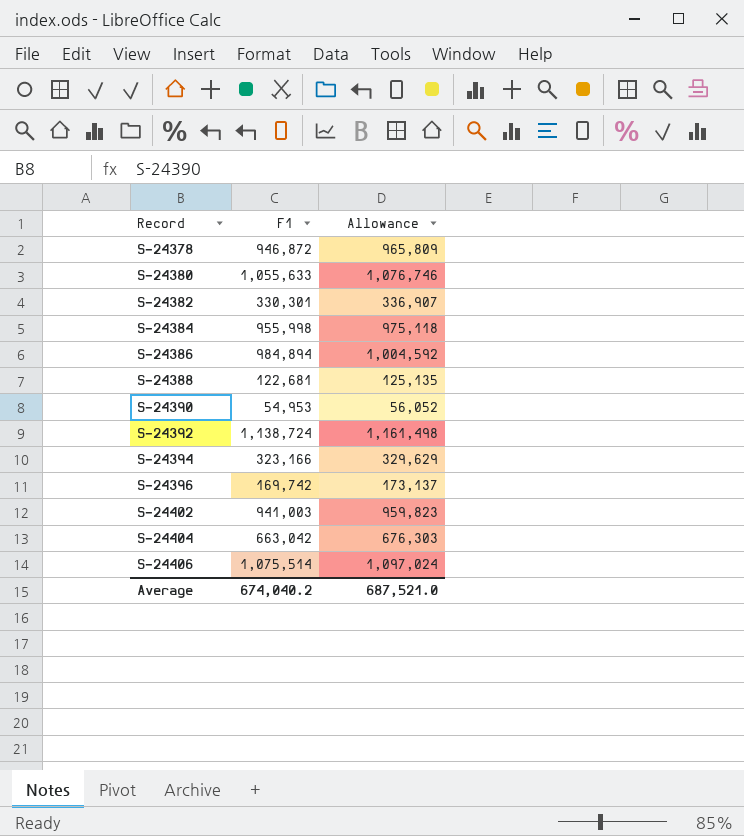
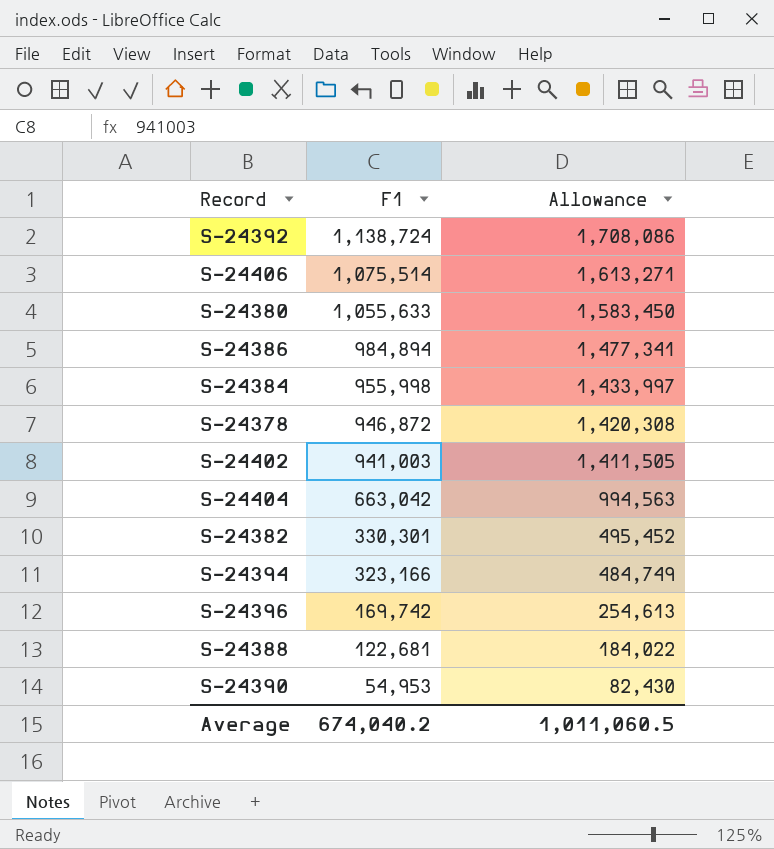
row order: Record ascending -> F1 descending
column Allowance | formula: [F1] * 1.02 -> [F1] * 1.5
Average | Allowance: 687,521.0 -> 1,011,060.5

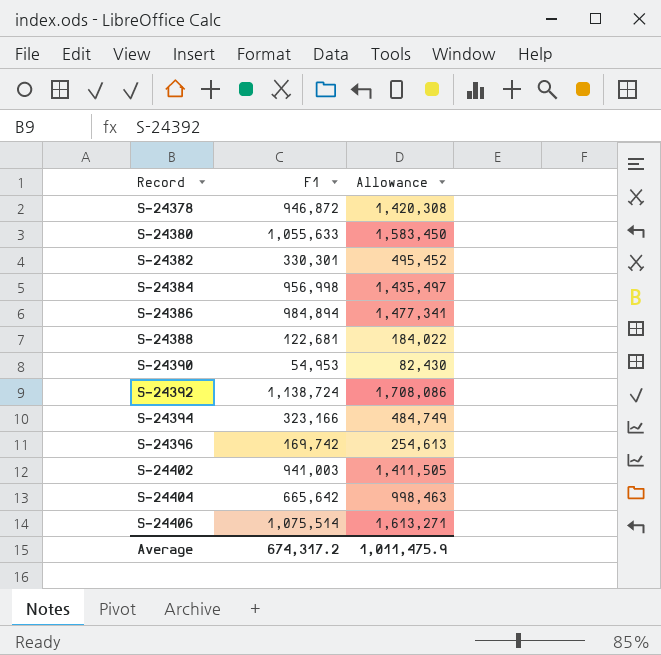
row order: F1 descending -> Record ascending
S-24384 | F1: 955,998 -> 956,998
S-24384 | Allowance: 1,433,997 -> 1,435,497
S-24404 | F1: 663,042 -> 665,642
S-24404 | Allowance: 994,563 -> 998,463
Average | F1: 674,040.2 -> 674,317.2
Average | Allowance: 1,011,060.5 -> 1,011,475.9

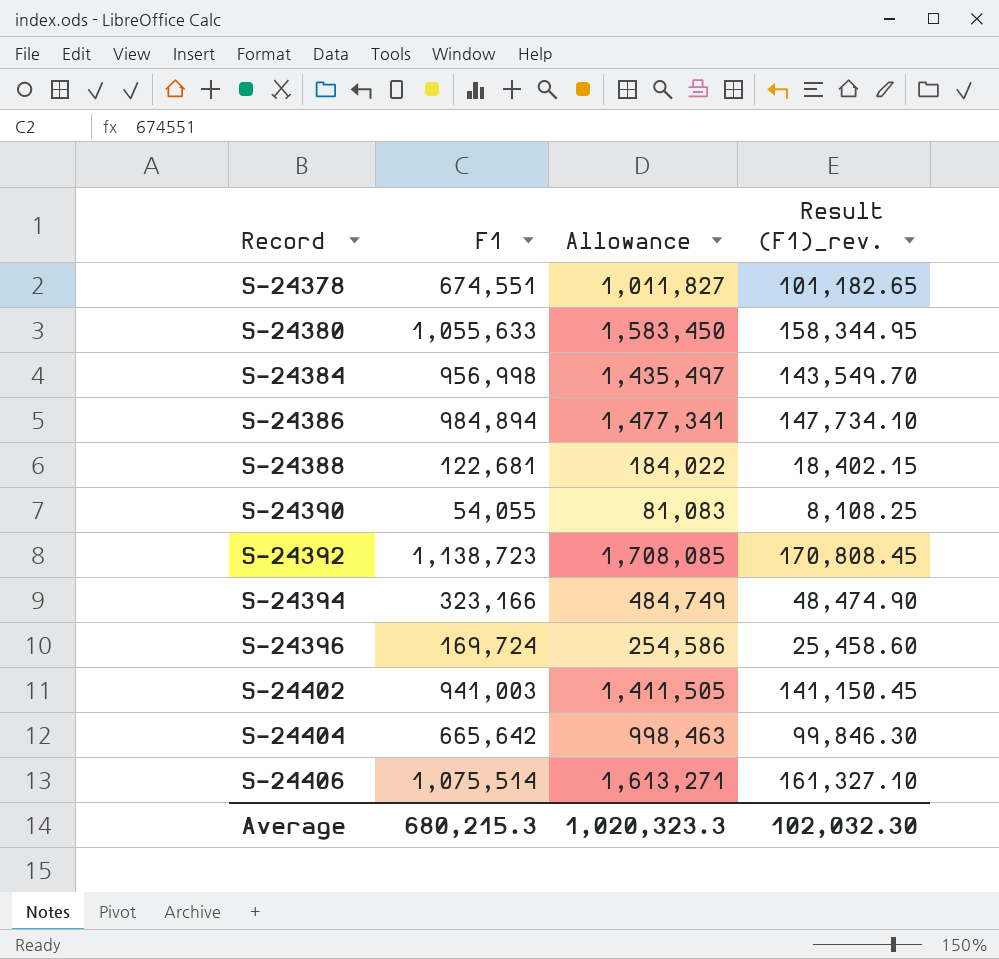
column Result (F1)_rev. | formula: none -> [F1] * 0.15
row S-24382: 330,301 | 495,452 -> none
S-24378 | F1: 946,872 -> 674,551
S-24378 | Allowance: 1,420,308 -> 1,011,827
S-24390 | F1: 54,953 -> 54,055
S-24390 | Allowance: 82,430 -> 81,083
S-24392 | F1: 1,138,724 -> 1,138,723
S-24392 | Allowance: 1,708,086 -> 1,708,085
S-24396 | F1: 169,742 -> 169,724
S-24396 | Allowance: 254,613 -> 254,586
Average | F1: 674,317.2 -> 680,215.3
Average | Allowance: 1,011,475.9 -> 1,020,323.3

